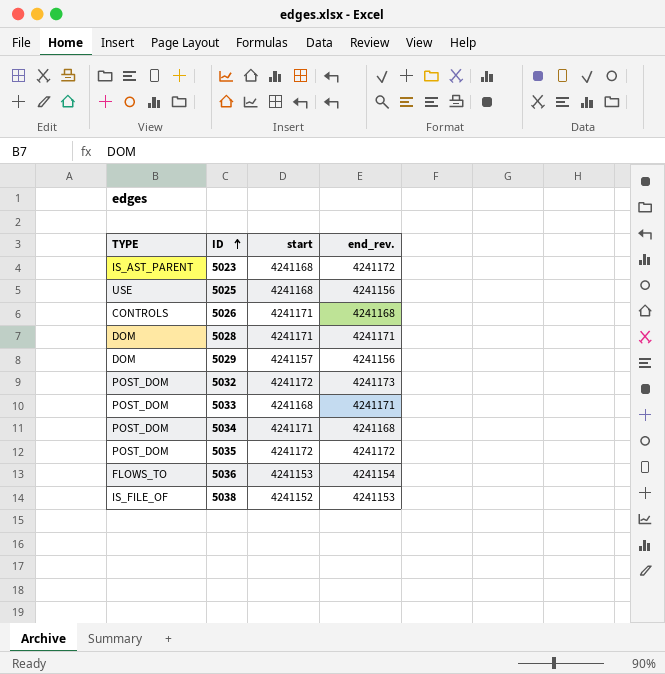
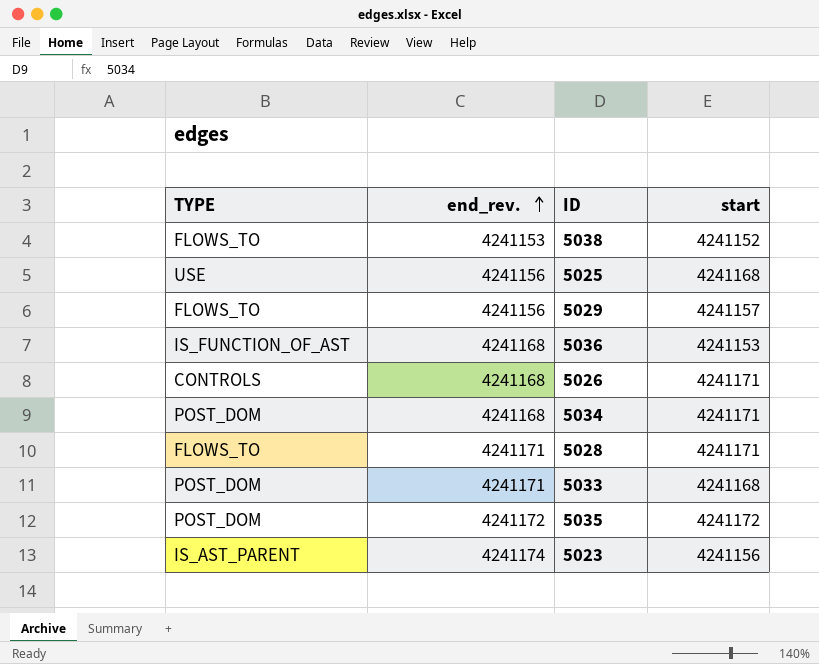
row order: ID ascending -> end_rev. ascending
column end_rev. | position: 4 -> 2
row 5032: POST_DOM | 4241172 | 4241173 -> none
5038 | TYPE: IS_FILE_OF -> FLOWS_TO
5029 | TYPE: DOM -> FLOWS_TO
5036 | TYPE: FLOWS_TO -> IS_FUNCTION_OF_AST
5036 | end_rev.: 4241154 -> 4241168
5028 | TYPE: DOM -> FLOWS_TO
5023 | end_rev.: 4241172 -> 4241174
5023 | start: 4241168 -> 4241156

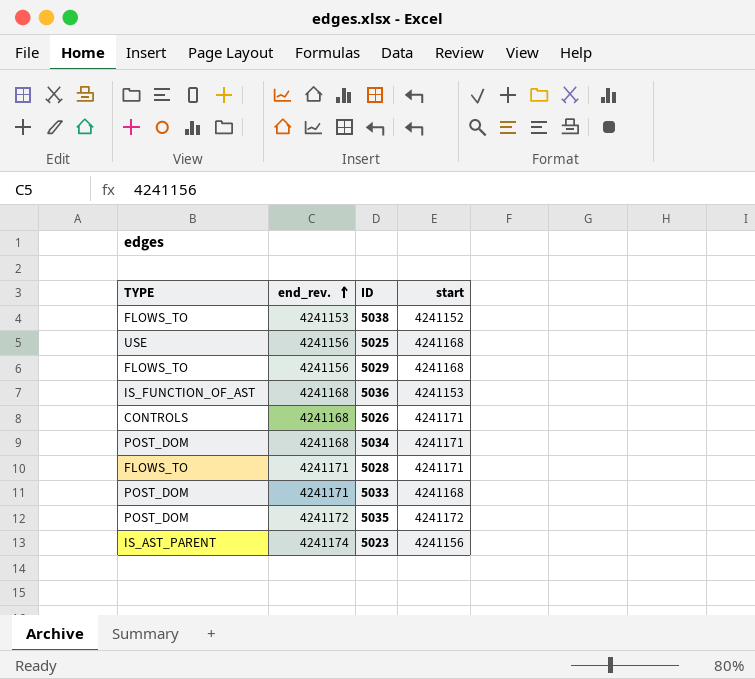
5029 | start: 4241157 -> 4241168

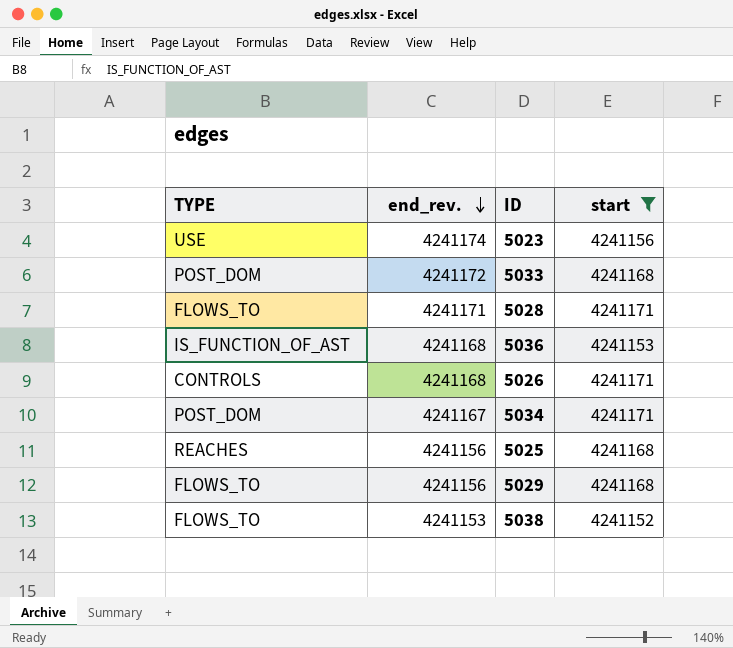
filter: none -> start != 4241172
row order: end_rev. ascending -> end_rev. descending
5023 | TYPE: IS_AST_PARENT -> USE
5033 | end_rev.: 4241171 -> 4241172
5034 | end_rev.: 4241168 -> 4241167
5025 | TYPE: USE -> REACHES

